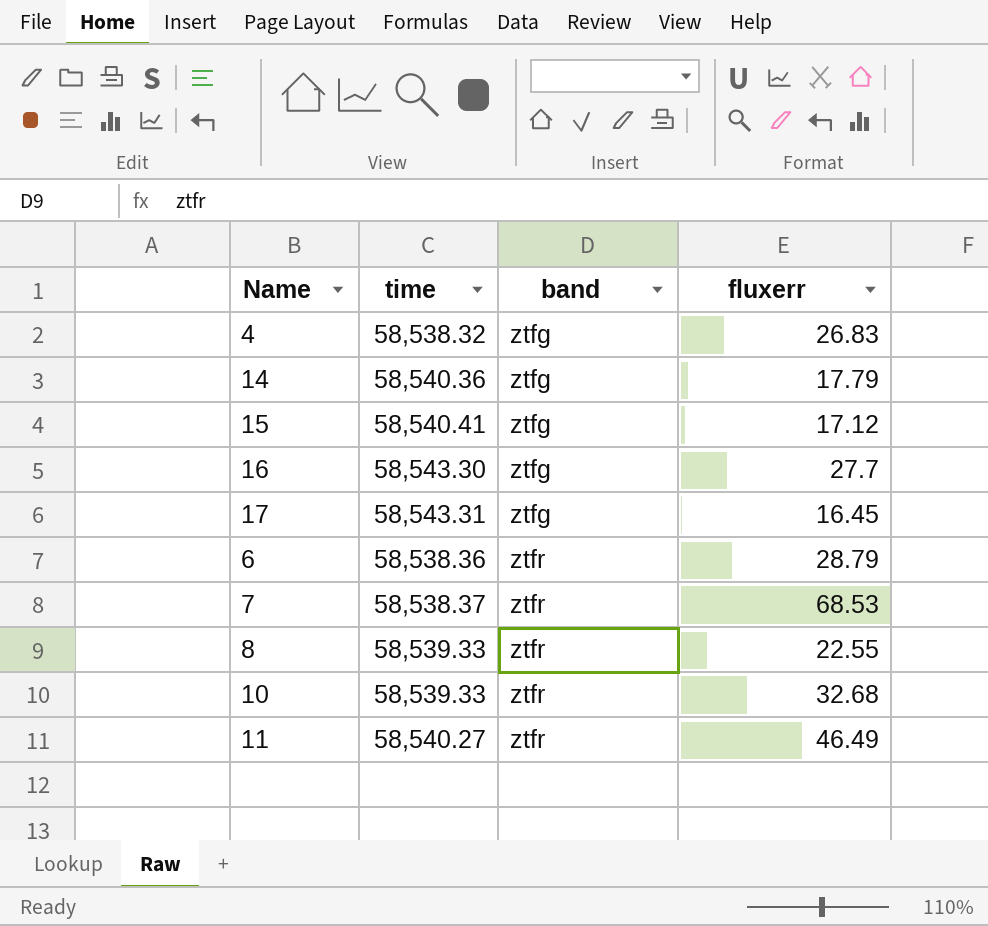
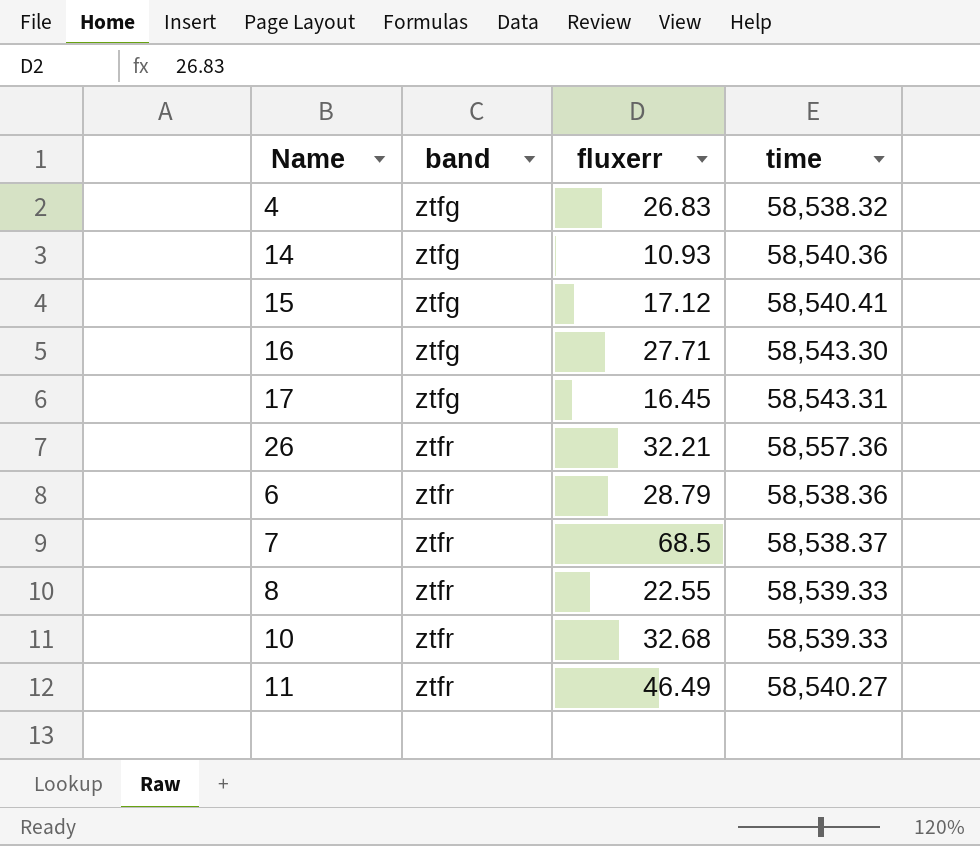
column time | position: 2 -> 4
14 | fluxerr: 17.79 -> 10.93
16 | fluxerr: 27.7 -> 27.71
row 26: none -> ztfr | 32.21 | 58,557.36
7 | fluxerr: 68.53 -> 68.5

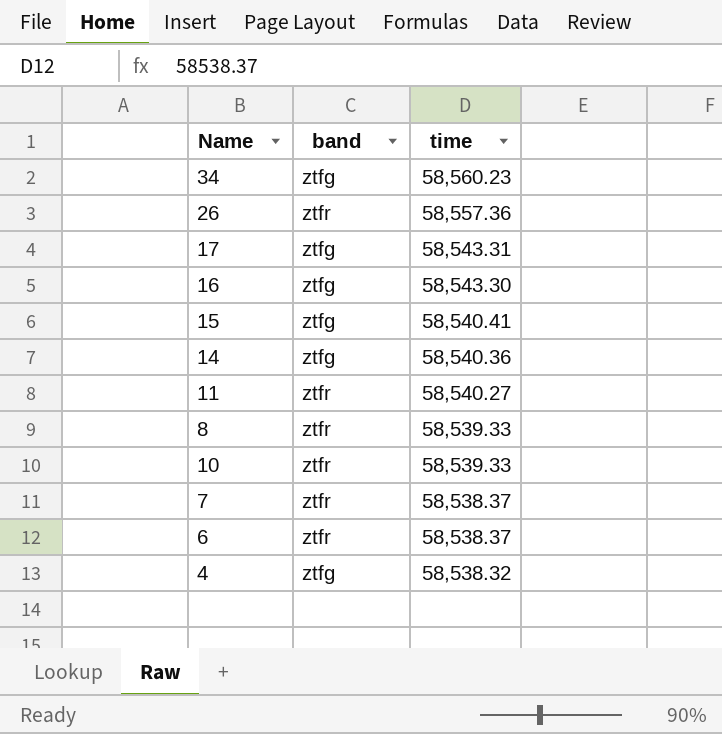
row order: band ascending -> time descending
column fluxerr | position: 3 -> none
row 34: none -> ztfg | 58,560.23
6 | time: 58,538.36 -> 58,538.37

